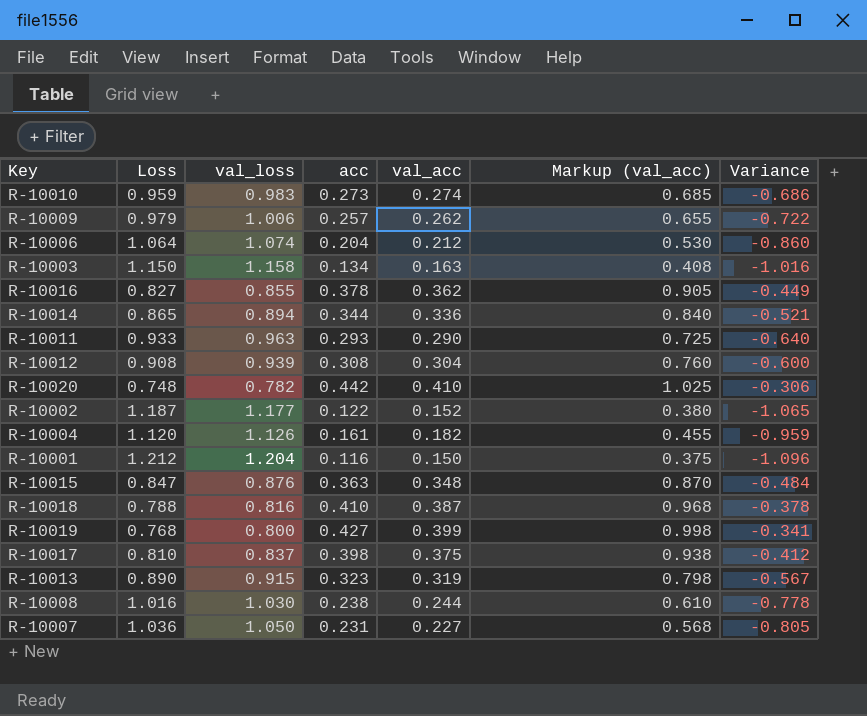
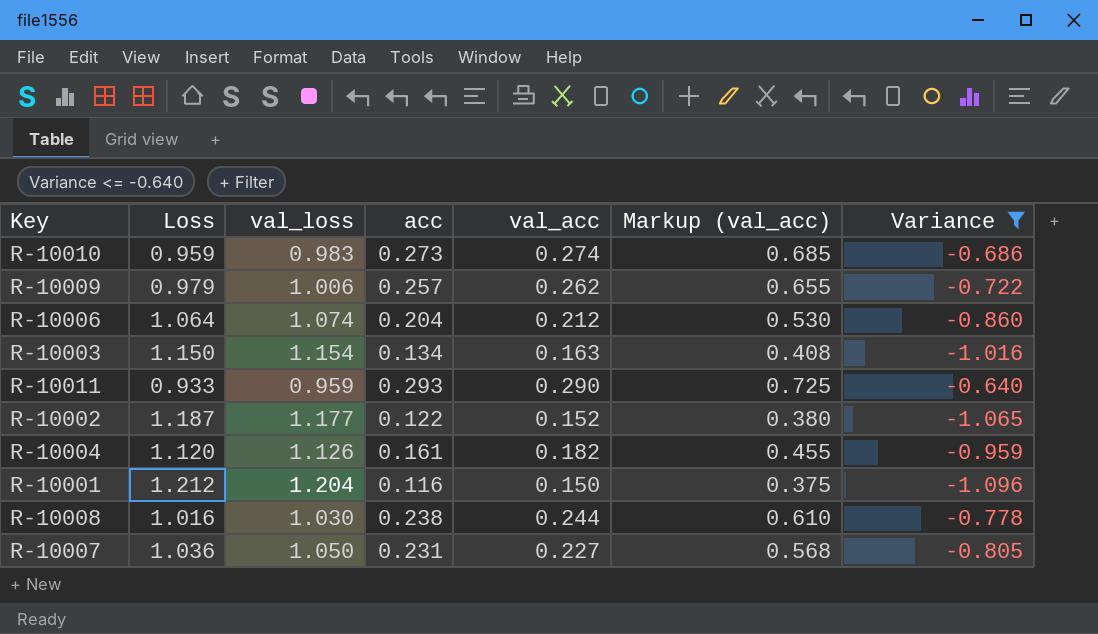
filter: none -> Variance <= -0.640
R-10003 | val_loss: 1.158 -> 1.154
R-10011 | val_loss: 0.963 -> 0.959

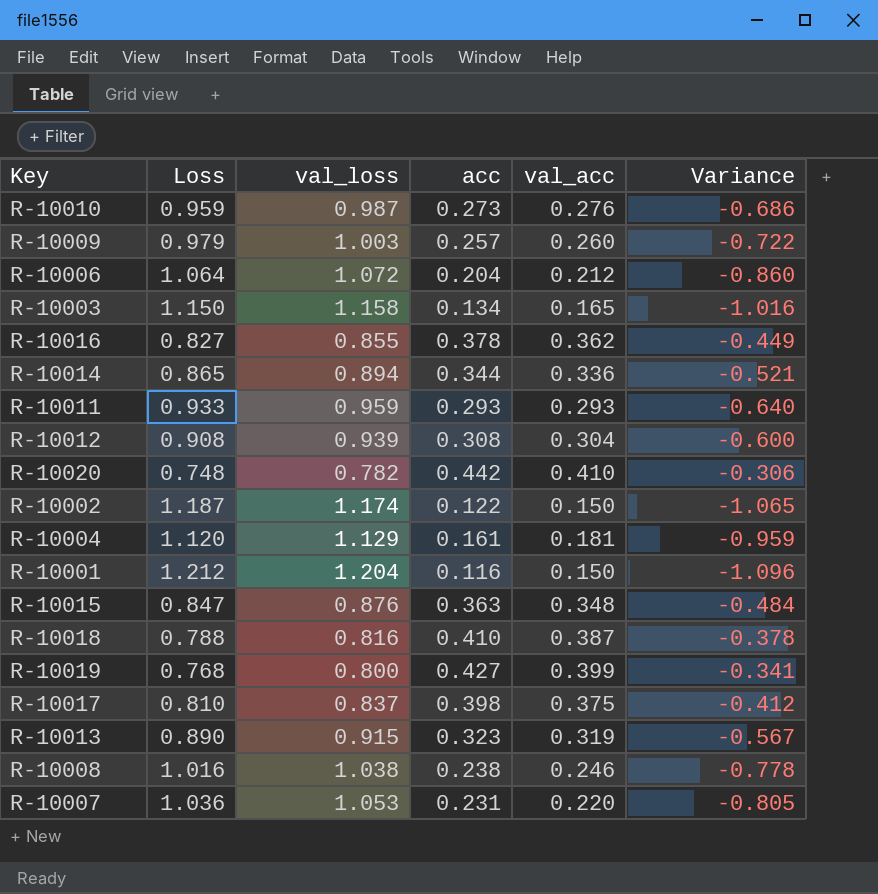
filter: Variance <= -0.640 -> none
column Markup (val_acc) | formula: [val_acc] * 2.5 -> none
R-10010 | val_loss: 0.983 -> 0.987
R-10010 | val_acc: 0.274 -> 0.276
R-10009 | val_loss: 1.006 -> 1.003
R-10009 | val_acc: 0.262 -> 0.260
R-10006 | val_loss: 1.074 -> 1.072
R-10003 | val_loss: 1.154 -> 1.158
R-10003 | val_acc: 0.163 -> 0.165
R-10011 | val_acc: 0.290 -> 0.293
R-10002 | val_loss: 1.177 -> 1.174
R-10002 | val_acc: 0.152 -> 0.150
R-10004 | val_loss: 1.126 -> 1.129
R-10004 | val_acc: 0.182 -> 0.181
R-10008 | val_loss: 1.030 -> 1.038
R-10008 | val_acc: 0.244 -> 0.246
R-10007 | val_loss: 1.050 -> 1.053
R-10007 | val_acc: 0.227 -> 0.220

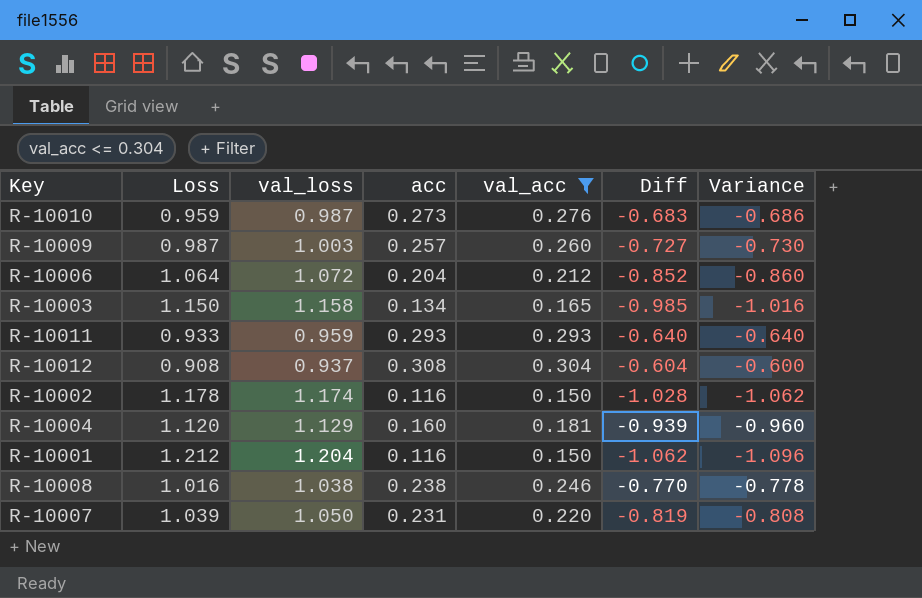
filter: none -> val_acc <= 0.304
column Diff | formula: none -> [val_acc] - [Loss]
R-10009 | Loss: 0.979 -> 0.987
R-10009 | Variance: -0.722 -> -0.730
R-10012 | val_loss: 0.939 -> 0.937
R-10002 | Loss: 1.187 -> 1.178
R-10002 | acc: 0.122 -> 0.116
R-10002 | Variance: -1.065 -> -1.062
R-10004 | acc: 0.161 -> 0.160
R-10004 | Variance: -0.959 -> -0.960
R-10007 | Loss: 1.036 -> 1.039
R-10007 | val_loss: 1.053 -> 1.050
R-10007 | Variance: -0.805 -> -0.808

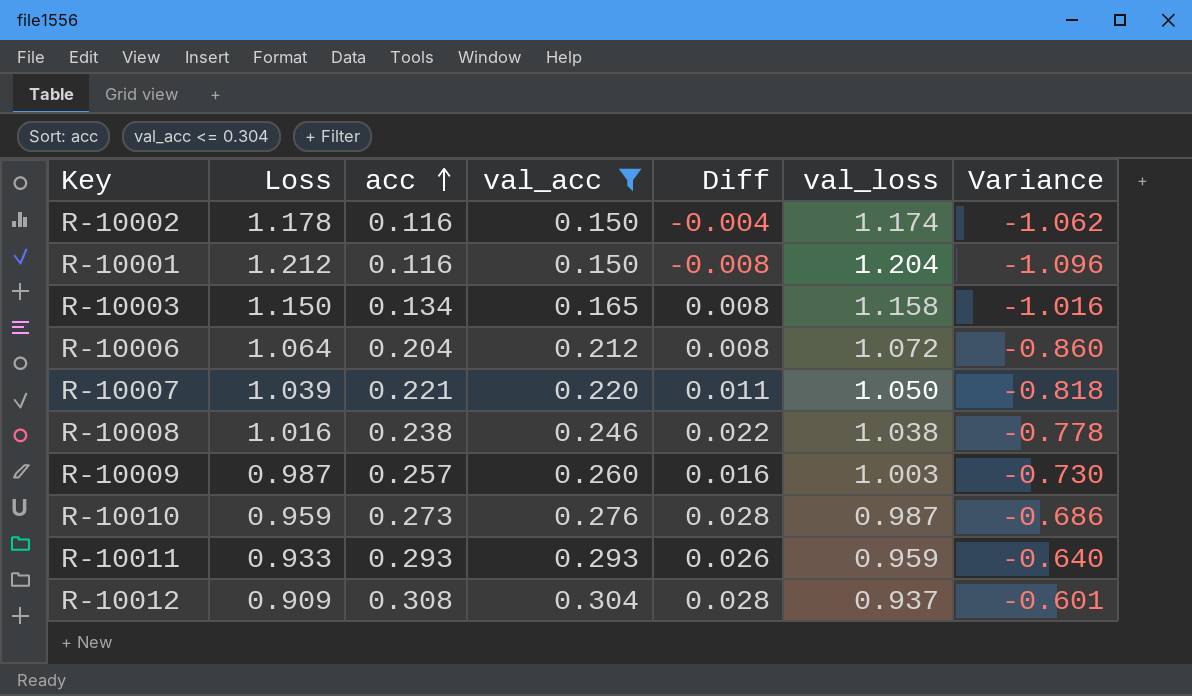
row order: none -> acc ascending
column Diff | formula: [val_acc] - [Loss] -> [val_loss] - [Loss]
column val_loss | position: 3 -> 6
row R-10004: 1.120 | 1.129 | 0.160 | 0.181 | -0.939 | -0.960 -> none
R-10007 | acc: 0.231 -> 0.221
R-10007 | Variance: -0.808 -> -0.818
R-10012 | Loss: 0.908 -> 0.909
R-10012 | Variance: -0.600 -> -0.601

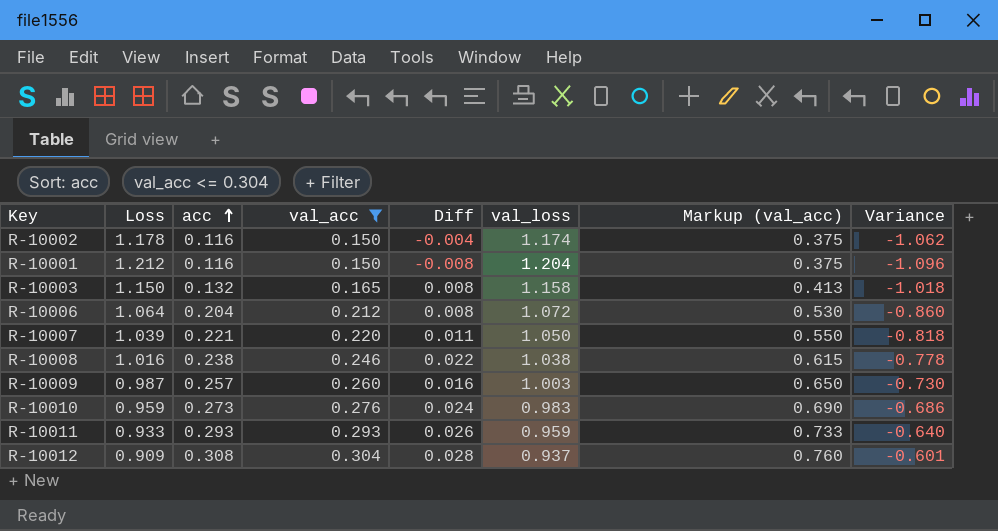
column Markup (val_acc) | formula: none -> [val_acc] * 2.5
R-10003 | acc: 0.134 -> 0.132
R-10003 | Variance: -1.016 -> -1.018
R-10010 | Diff: 0.028 -> 0.024
R-10010 | val_loss: 0.987 -> 0.983

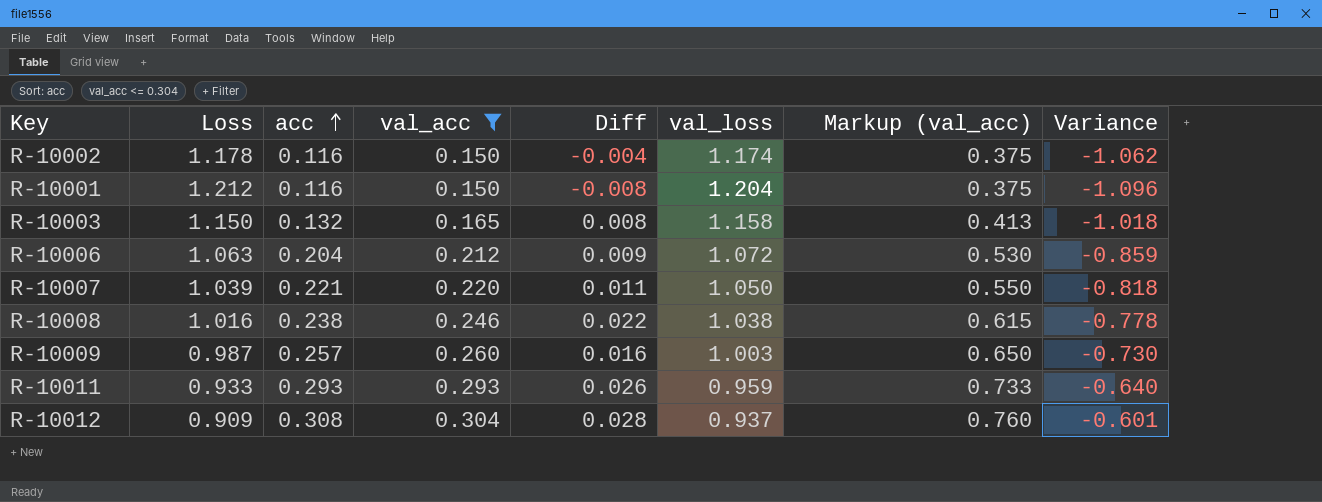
row R-10010: 0.959 | 0.273 | 0.276 | 0.024 | 0.983 | 0.690 | -0.686 -> none
R-10006 | Loss: 1.064 -> 1.063
R-10006 | Diff: 0.008 -> 0.009
R-10006 | Variance: -0.860 -> -0.859

